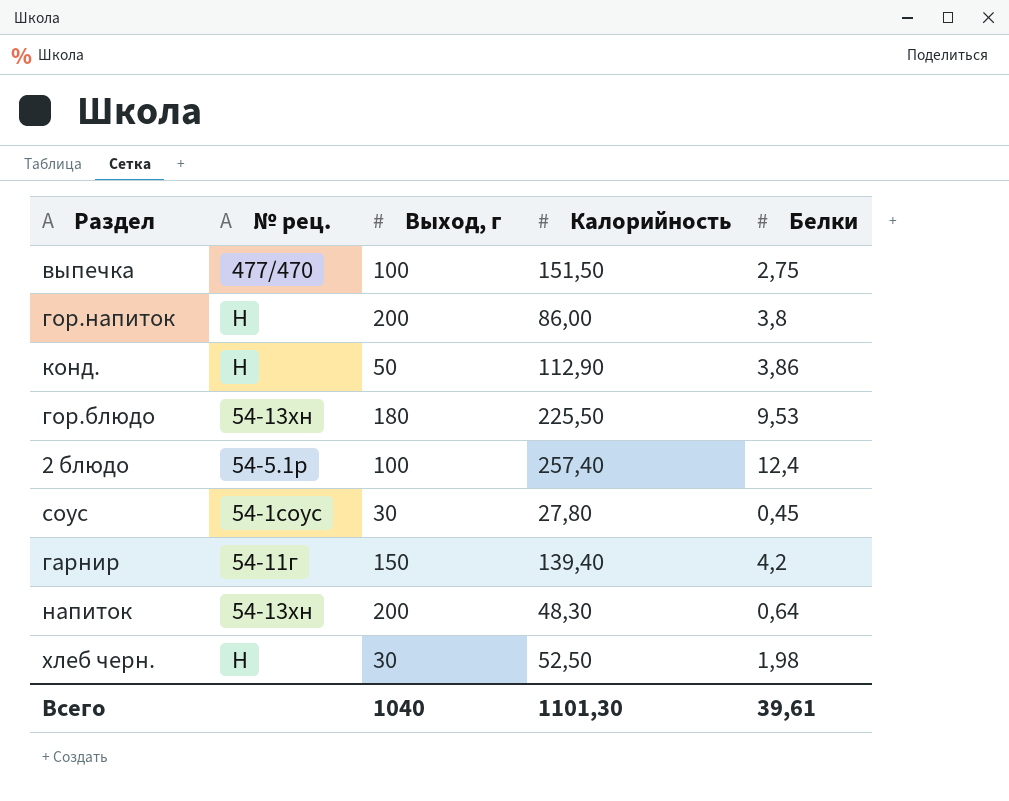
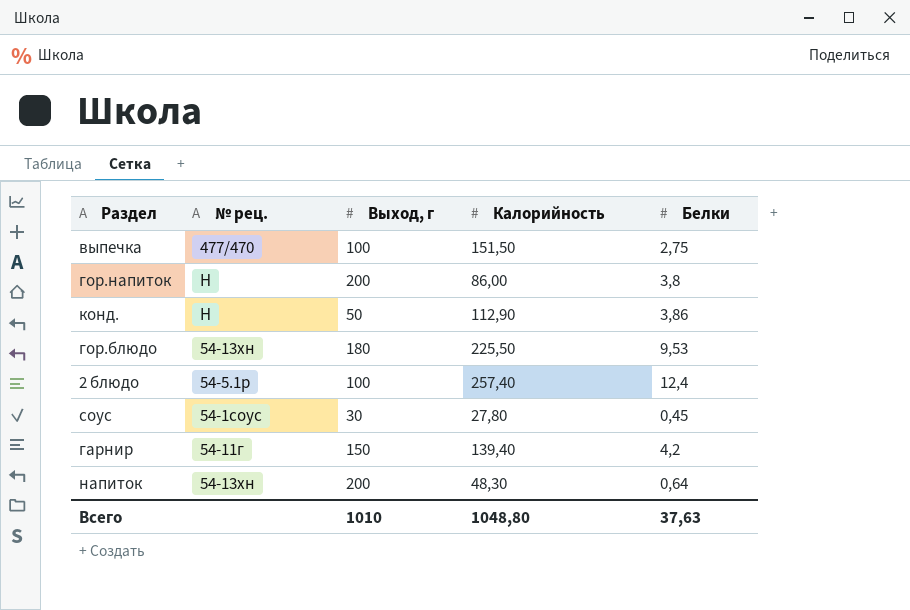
row хлеб черн.: Н | 30 | 52,50 | 1,98 -> none
Всего | Выход, г: 1040 -> 1010
Всего | Калорийность: 1101,30 -> 1048,80
Всего | Белки: 39,61 -> 37,63

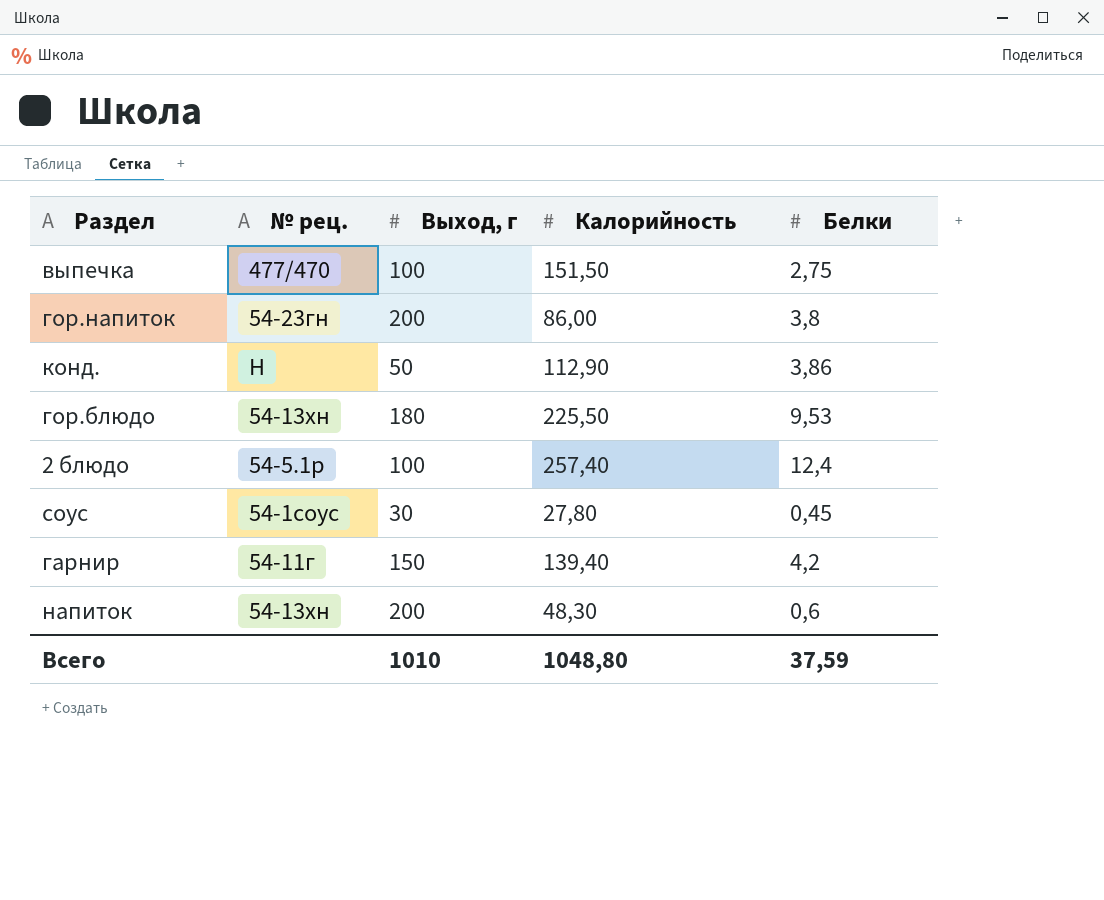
гор.напиток | № рец.: Н -> 54-23гн
напиток | Белки: 0,64 -> 0,6
Всего | Белки: 37,63 -> 37,59

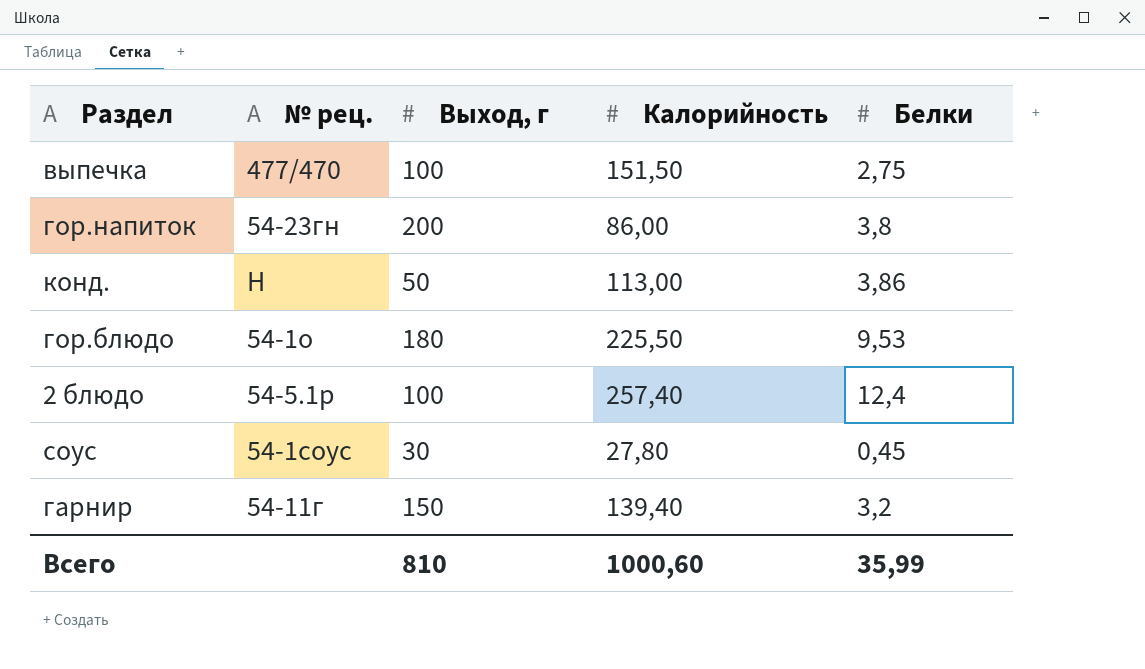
row напиток: 54-13хн | 200 | 48,30 | 0,6 -> none
конд. | Калорийность: 112,90 -> 113,00
гор.блюдо | № рец.: 54-13хн -> 54-1о
гарнир | Белки: 4,2 -> 3,2
Всего | Выход, г: 1010 -> 810
Всего | Калорийность: 1048,80 -> 1000,60
Всего | Белки: 37,59 -> 35,99

